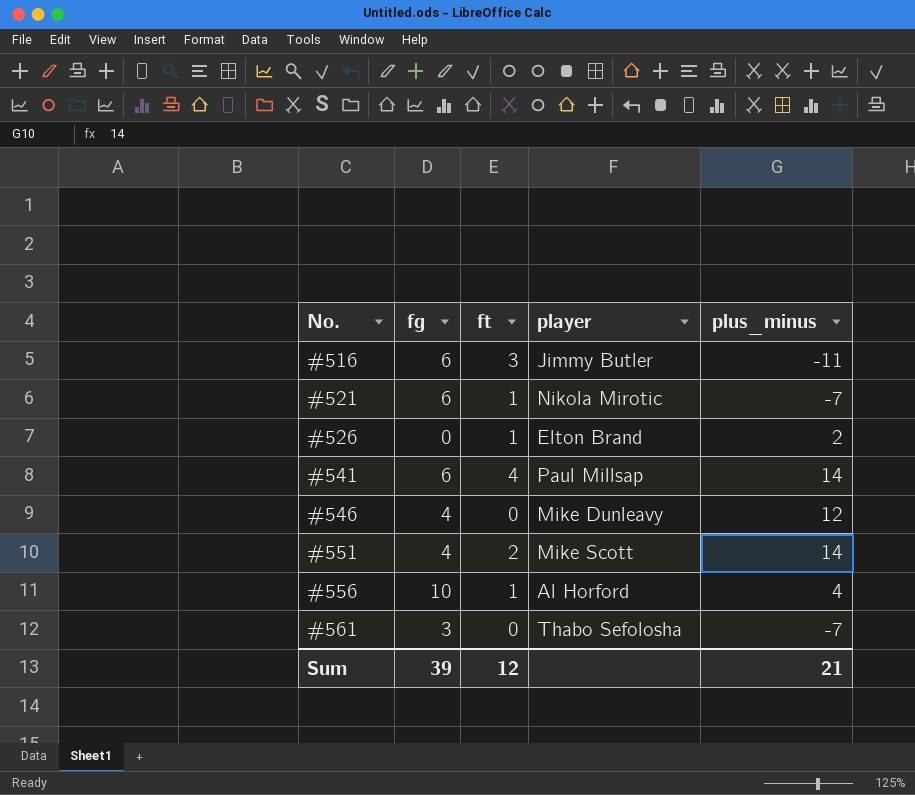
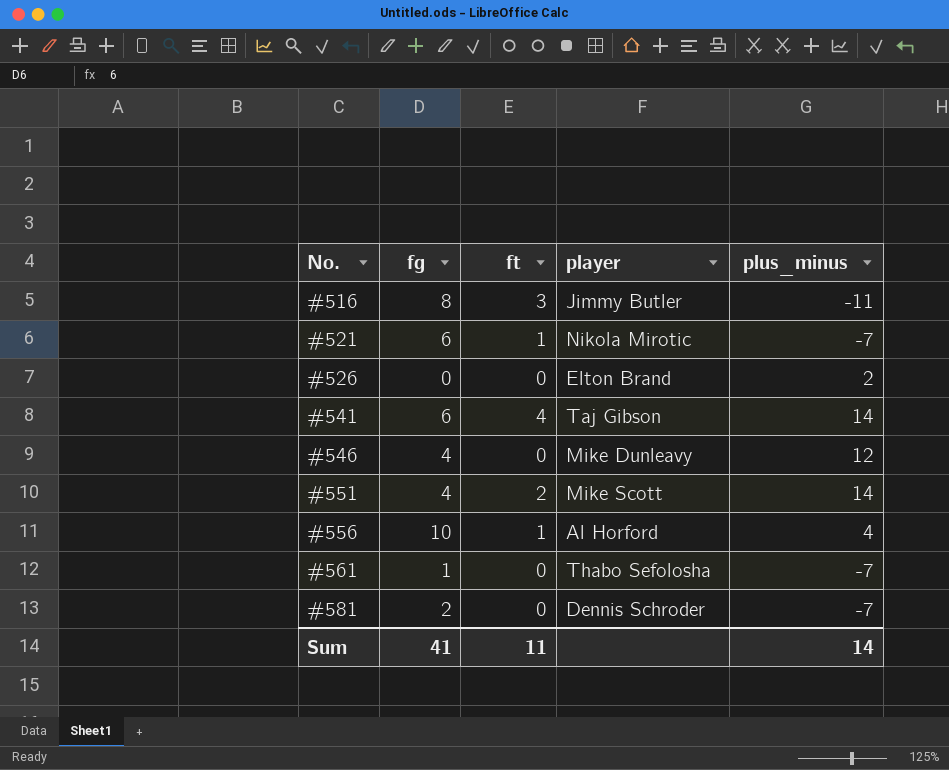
#516 | fg: 6 -> 8
#526 | ft: 1 -> 0
#541 | player: Paul Millsap -> Taj Gibson
#561 | fg: 3 -> 1
row #581: none -> 2 | 0 | Dennis Schroder | -7
Sum | fg: 39 -> 41
Sum | ft: 12 -> 11
Sum | plus_minus: 21 -> 14

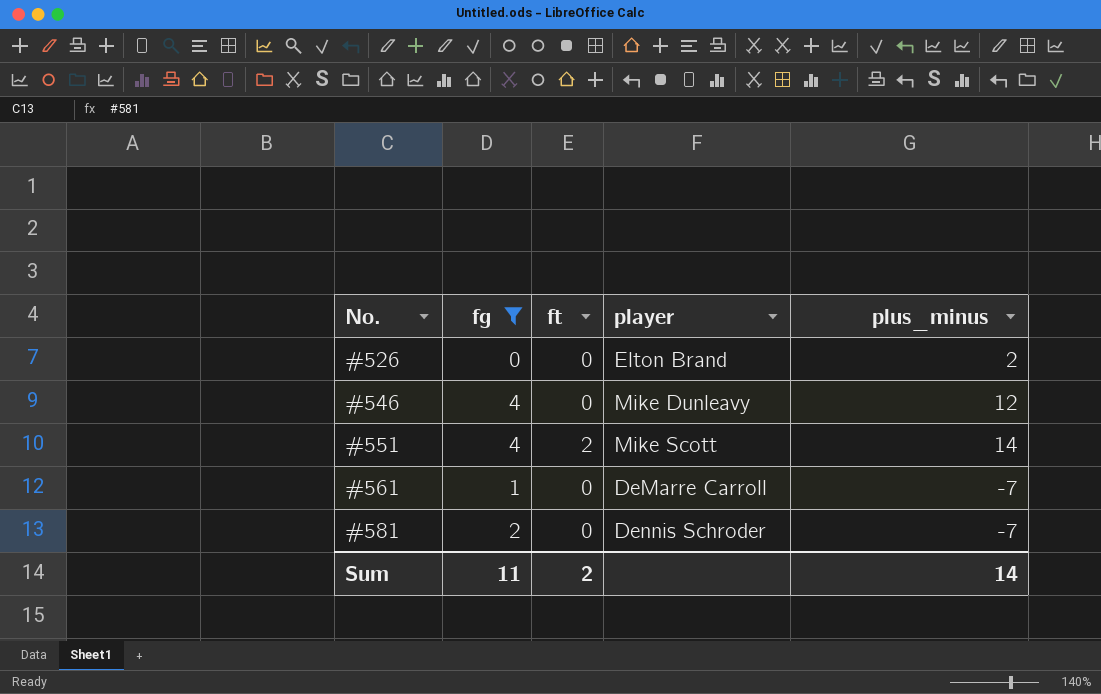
filter: none -> fg <= 4
#561 | player: Thabo Sefolosha -> DeMarre Carroll
Sum | fg: 41 -> 11
Sum | ft: 11 -> 2

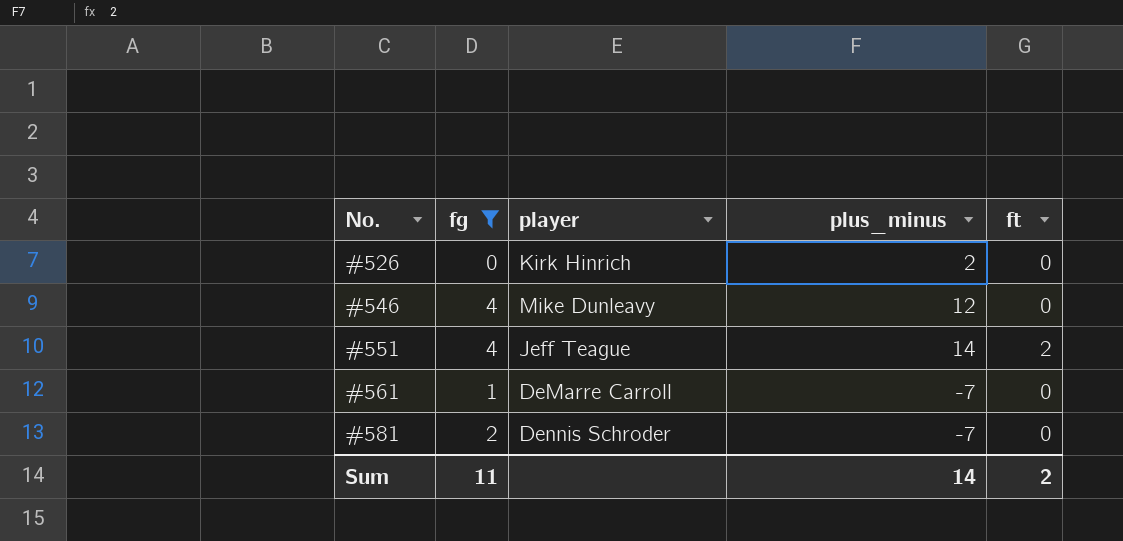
column ft | position: 3 -> 5
#526 | player: Elton Brand -> Kirk Hinrich
#551 | player: Mike Scott -> Jeff Teague

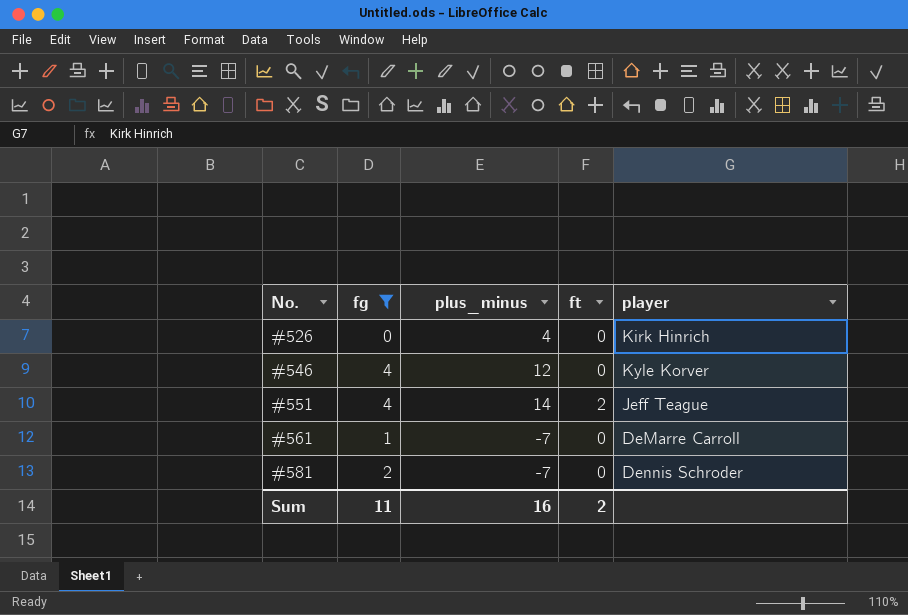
column player | position: 3 -> 5
#526 | plus_minus: 2 -> 4
#546 | player: Mike Dunleavy -> Kyle Korver
Sum | plus_minus: 14 -> 16

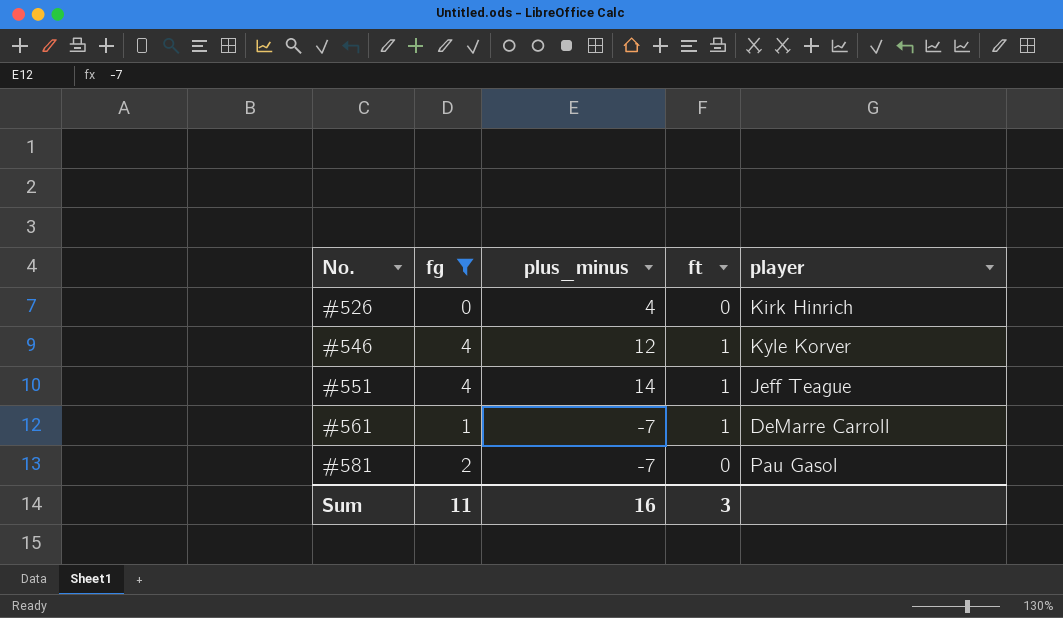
#546 | ft: 0 -> 1
#551 | ft: 2 -> 1
#561 | ft: 0 -> 1
#581 | player: Dennis Schroder -> Pau Gasol
Sum | ft: 2 -> 3

